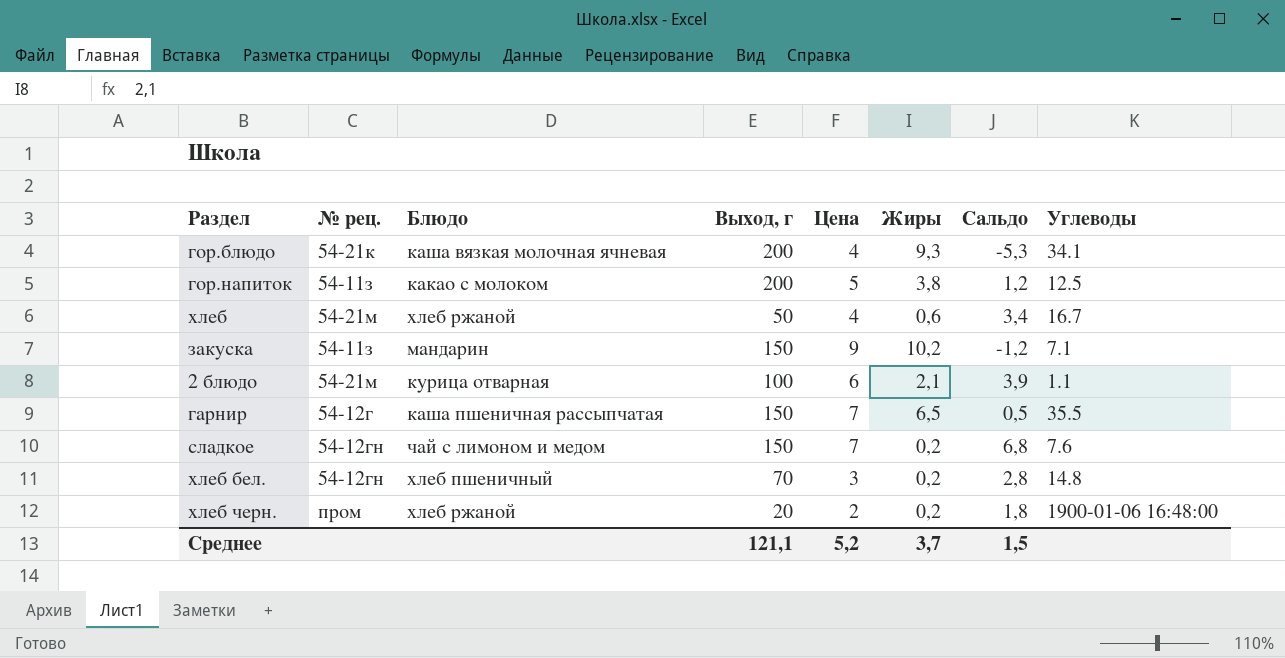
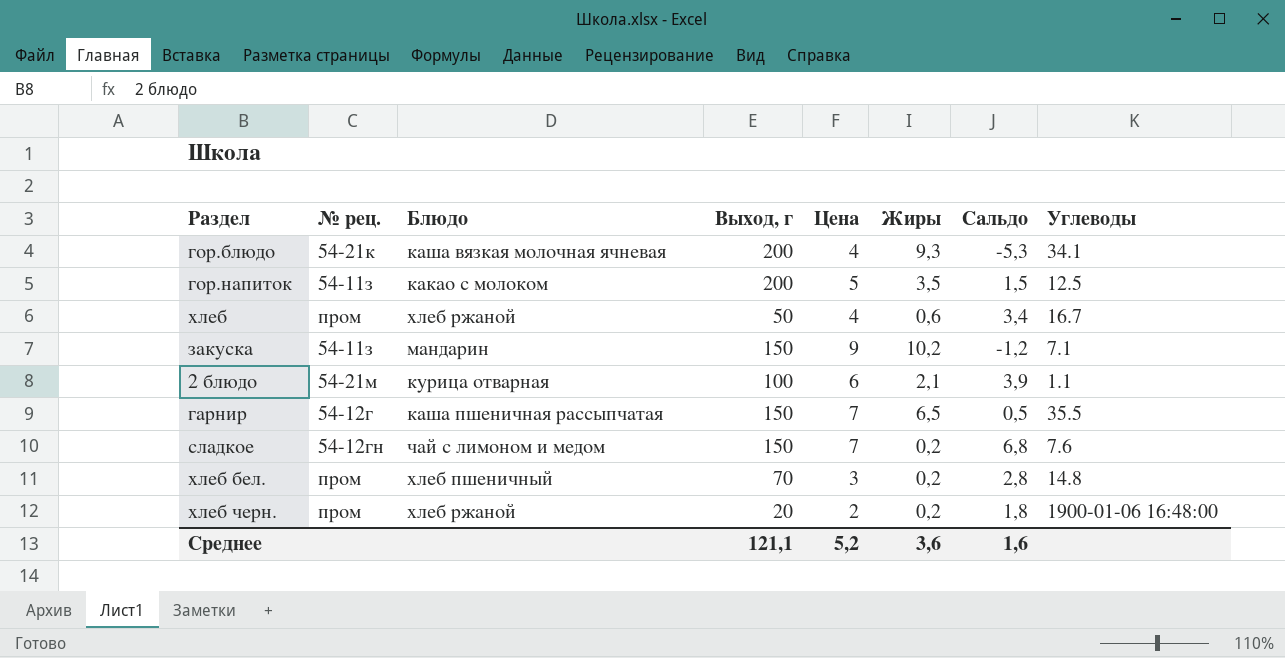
гор.напиток | Жиры: 3,8 -> 3,5
гор.напиток | Сальдо: 1,2 -> 1,5
хлеб | № рец.: 54-21м -> пром
хлеб бел. | № рец.: 54-12гн -> пром
Среднее | Жиры: 3,7 -> 3,6
Среднее | Сальдо: 1,5 -> 1,6

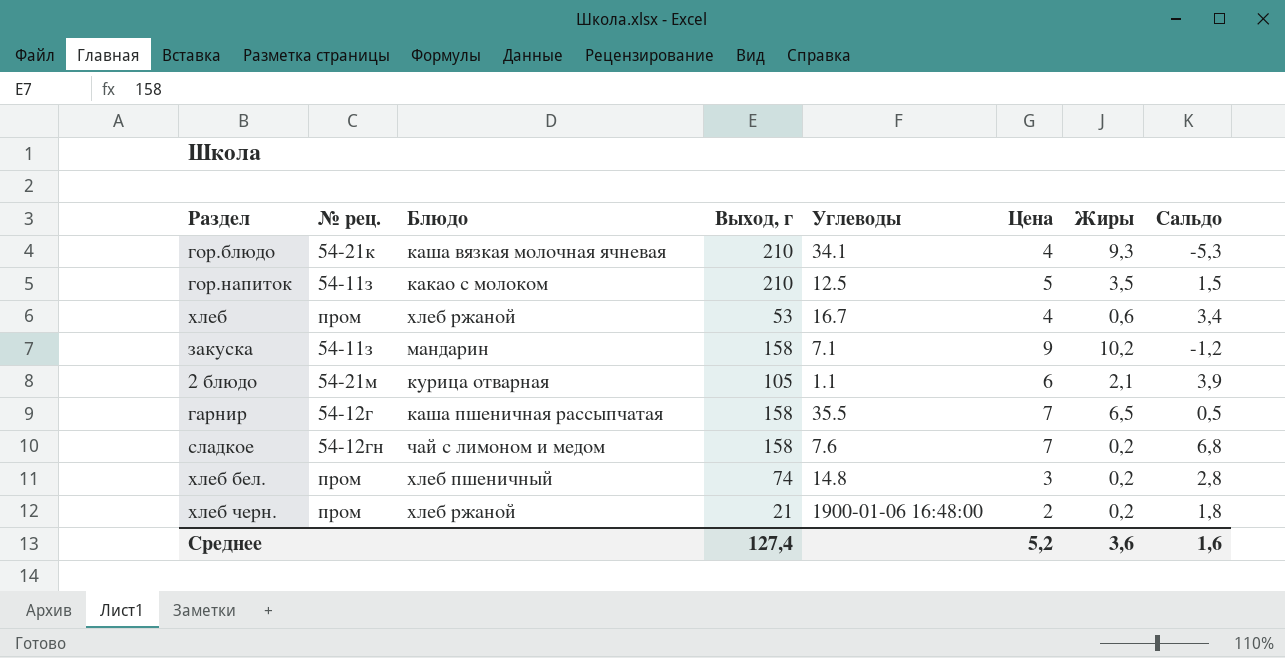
column Углеводы | position: 8 -> 5
гор.блюдо | Выход, г: 200 -> 210
гор.напиток | Выход, г: 200 -> 210
хлеб | Выход, г: 50 -> 53
закуска | Выход, г: 150 -> 158
2 блюдо | Выход, г: 100 -> 105
гарнир | Выход, г: 150 -> 158
сладкое | Выход, г: 150 -> 158
хлеб бел. | Выход, г: 70 -> 74
хлеб черн. | Выход, г: 20 -> 21
Среднее | Выход, г: 121,1 -> 127,4

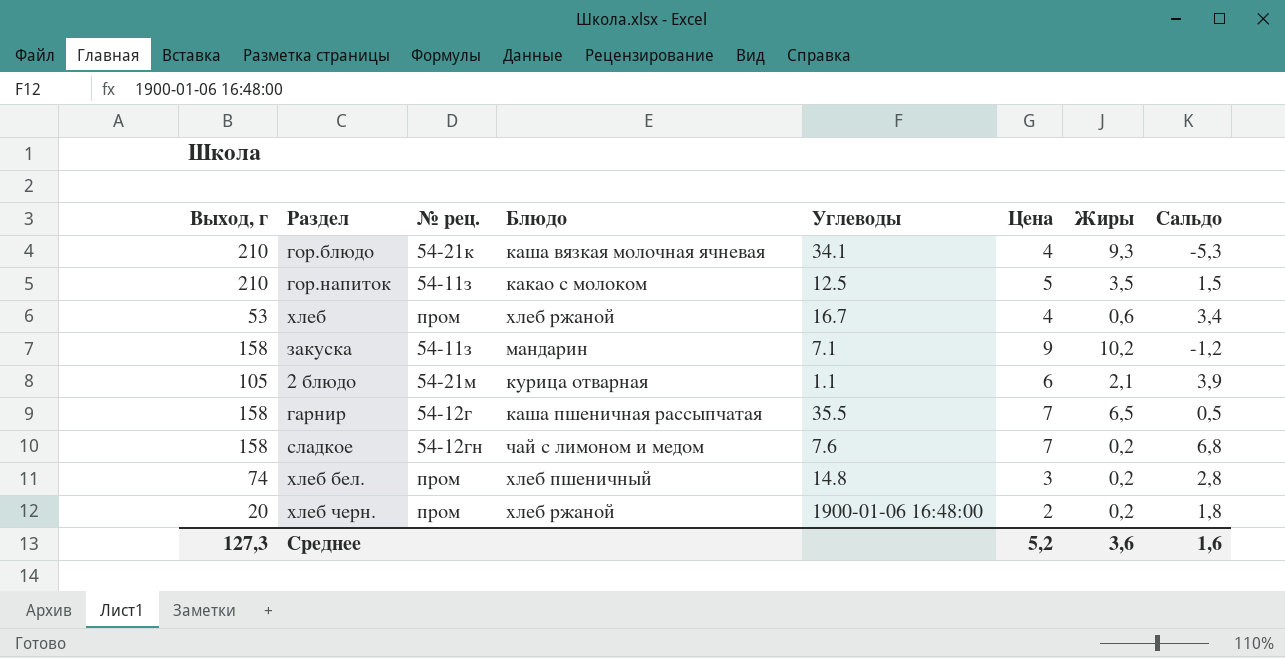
column Выход, г | position: 4 -> 1
хлеб черн. | Выход, г: 21 -> 20
Среднее | Выход, г: 127,4 -> 127,3

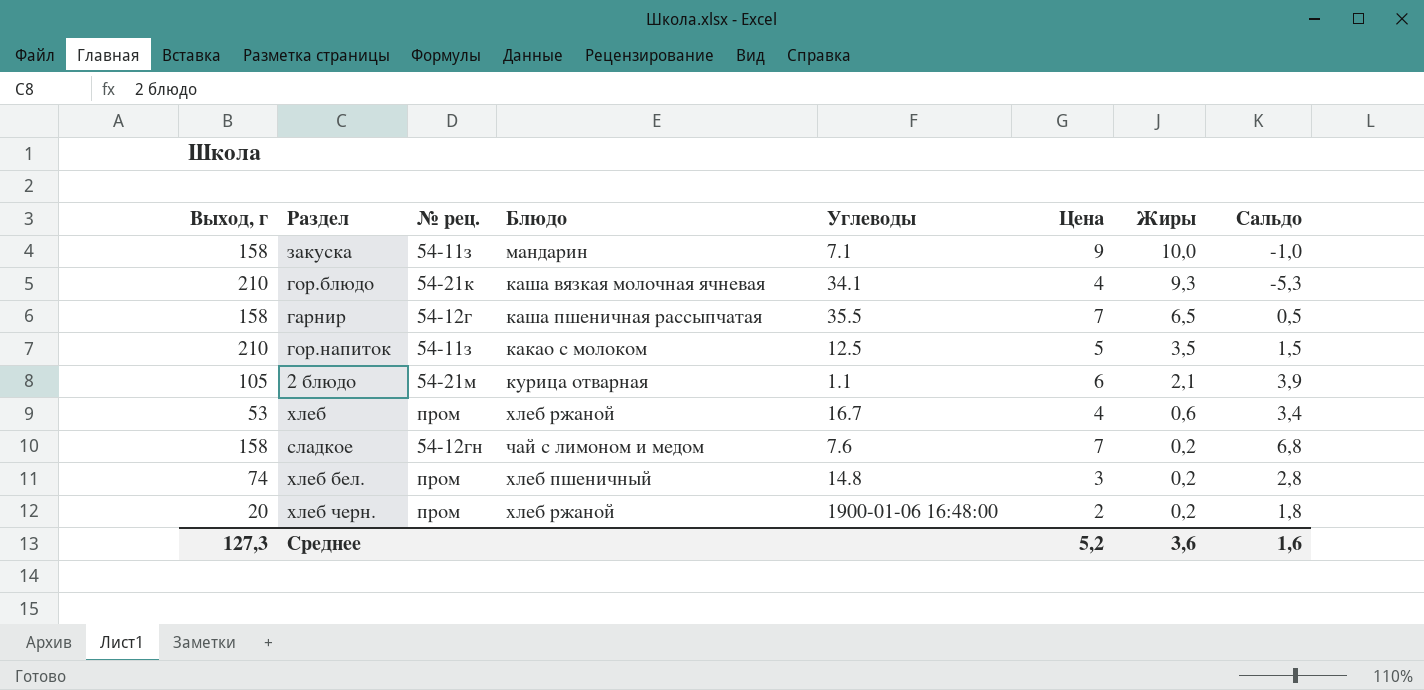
row order: none -> Жиры descending
закуска | Жиры: 10,2 -> 10,0
закуска | Сальдо: -1,2 -> -1,0

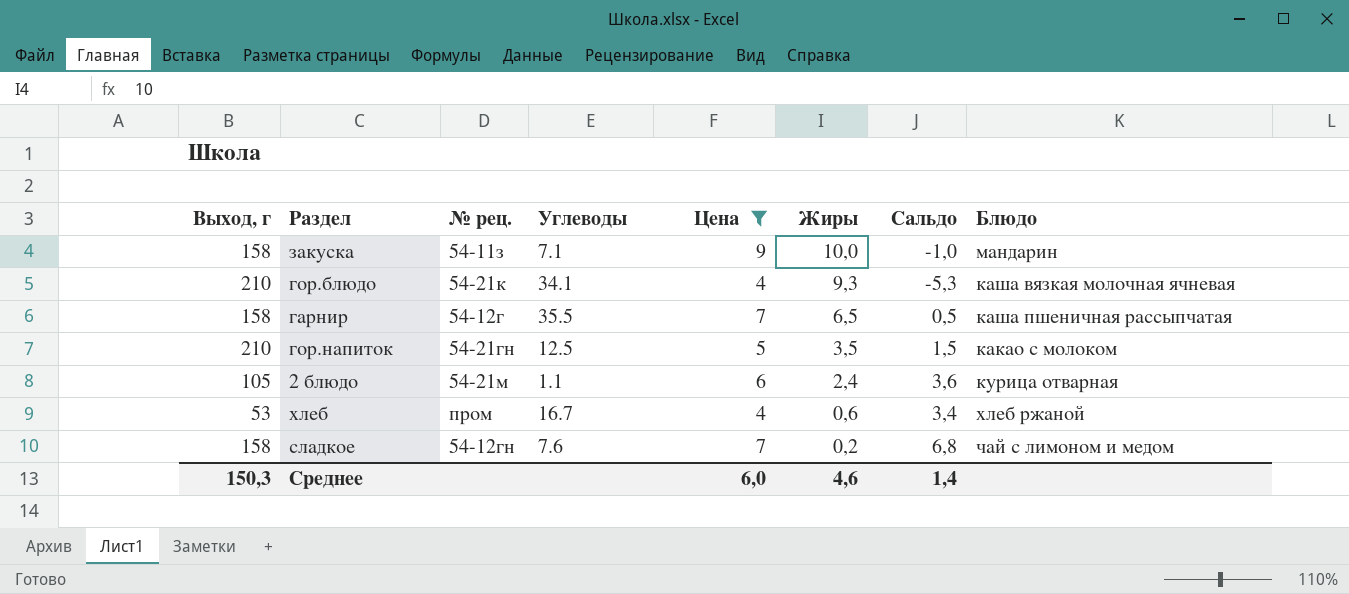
filter: none -> Цена >= 4
column Блюдо | position: 4 -> 8
гор.напиток | № рец.: 54-11з -> 54-21гн
2 блюдо | Жиры: 2,1 -> 2,4
2 блюдо | Сальдо: 3,9 -> 3,6
Среднее | Выход, г: 127,3 -> 150,3
Среднее | Цена: 5,2 -> 6,0
Среднее | Жиры: 3,6 -> 4,6
Среднее | Сальдо: 1,6 -> 1,4

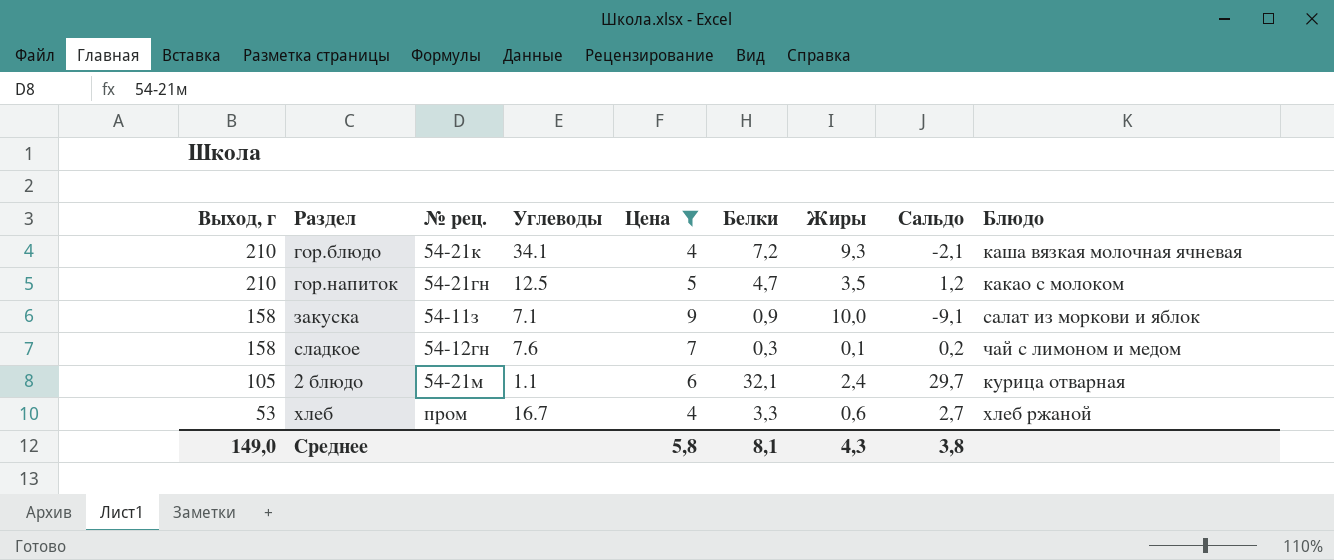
row order: Жиры descending -> Выход, г descending
column Белки | position: none -> 6
column Сальдо | formula: [Цена] - [Жиры] -> [Белки] - [Жиры]
row гарнир: 158 | 54-12г | 35.5 | 7 | 6,5 | 0,5 | каша пшеничная рассыпчатая -> none
закуска | Блюдо: мандарин -> салат из моркови и яблок
сладкое | Жиры: 0,2 -> 0,1
Среднее | Выход, г: 150,3 -> 149,0
Среднее | Цена: 6,0 -> 5,8
Среднее | Жиры: 4,6 -> 4,3
Среднее | Сальдо: 1,4 -> 3,8

